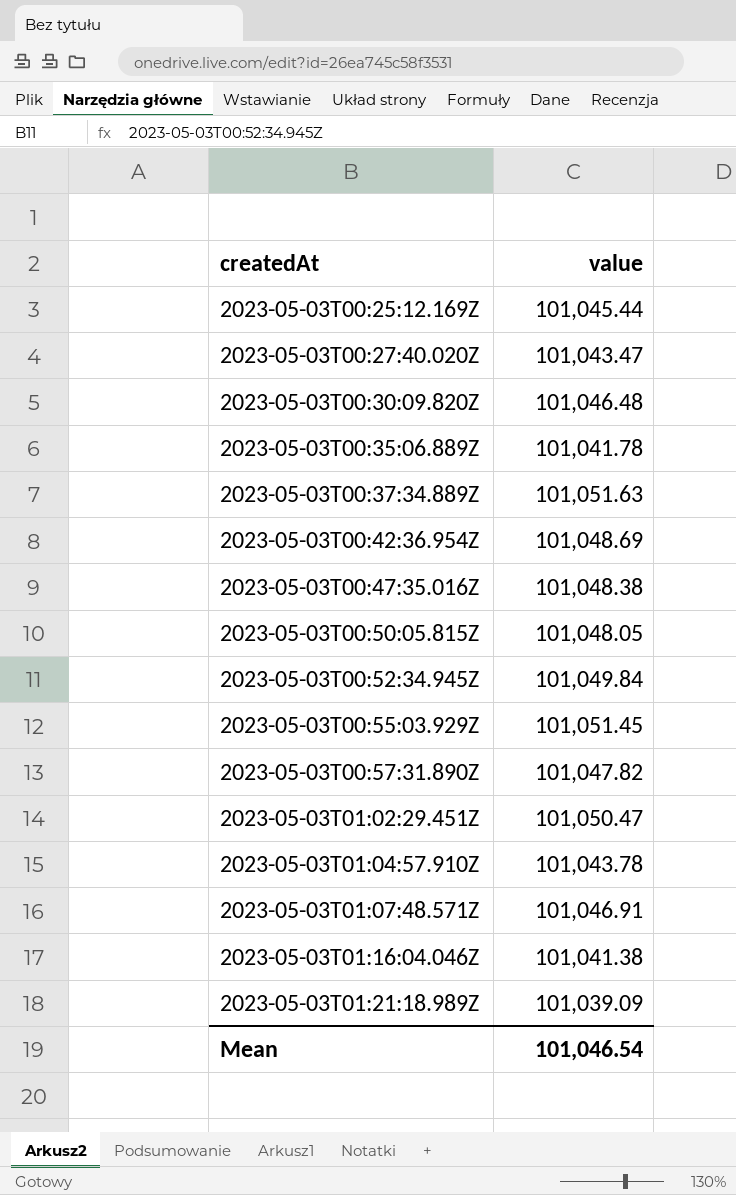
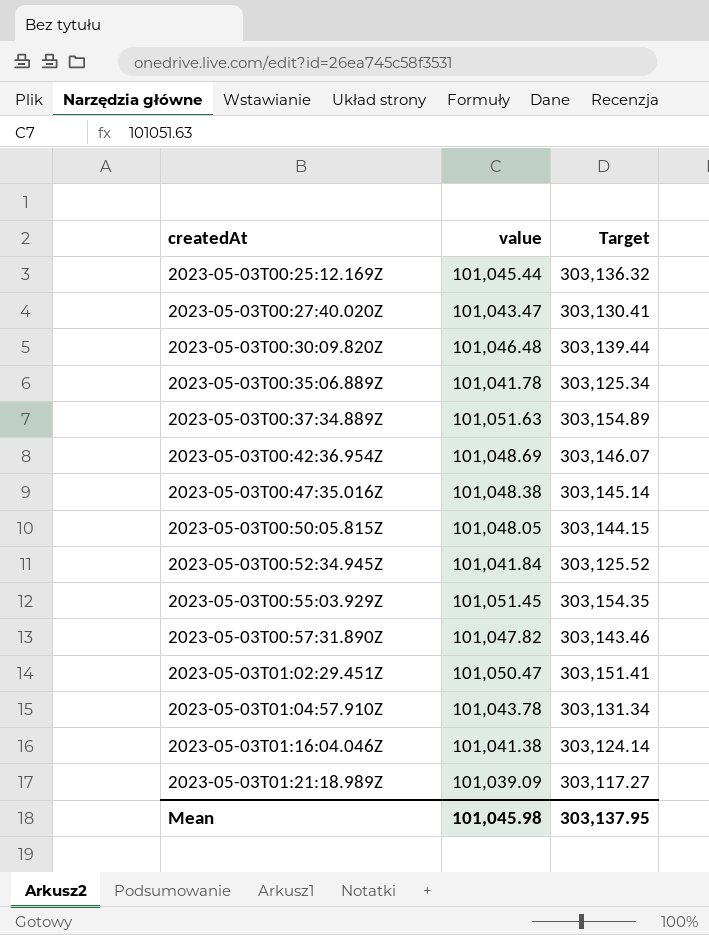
column Target | formula: none -> [value] * 3
row 2023-05-03T01:07:48.571Z: 101,046.91 -> none
2023-05-03T00:52:34.945Z | value: 101,049.84 -> 101,041.84
Mean | value: 101,046.54 -> 101,045.98

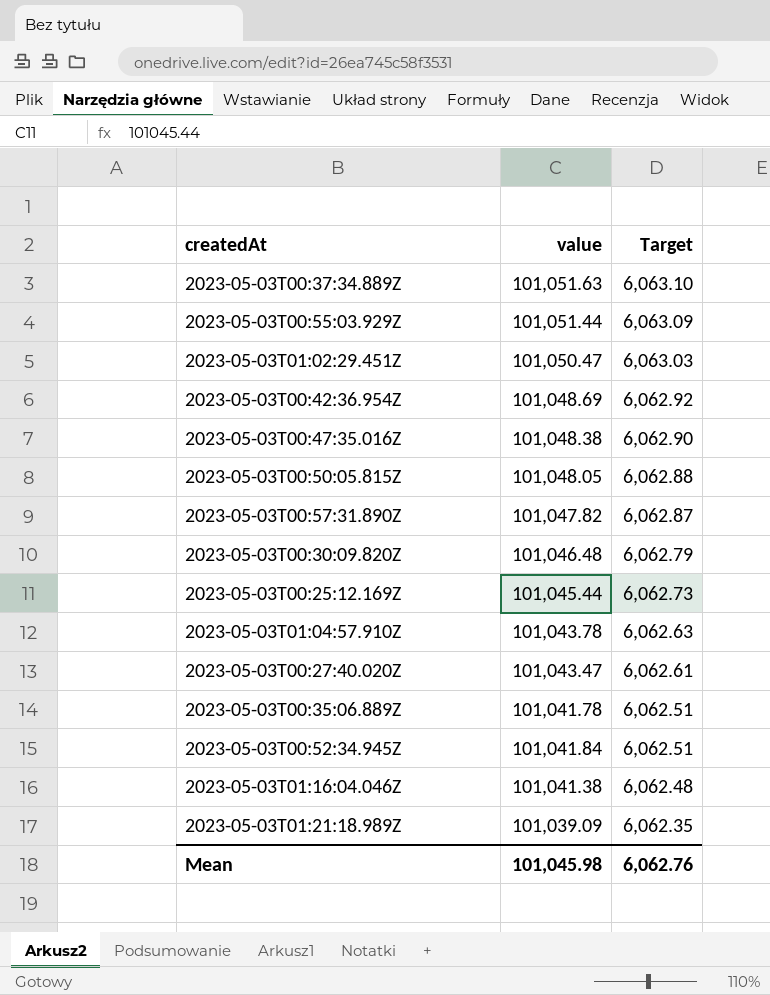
row order: createdAt ascending -> Target descending
column Target | formula: [value] * 3 -> [value] * 0.06
2023-05-03T00:55:03.929Z | value: 101,051.45 -> 101,051.44
Mean | Target: 303,137.95 -> 6,062.76

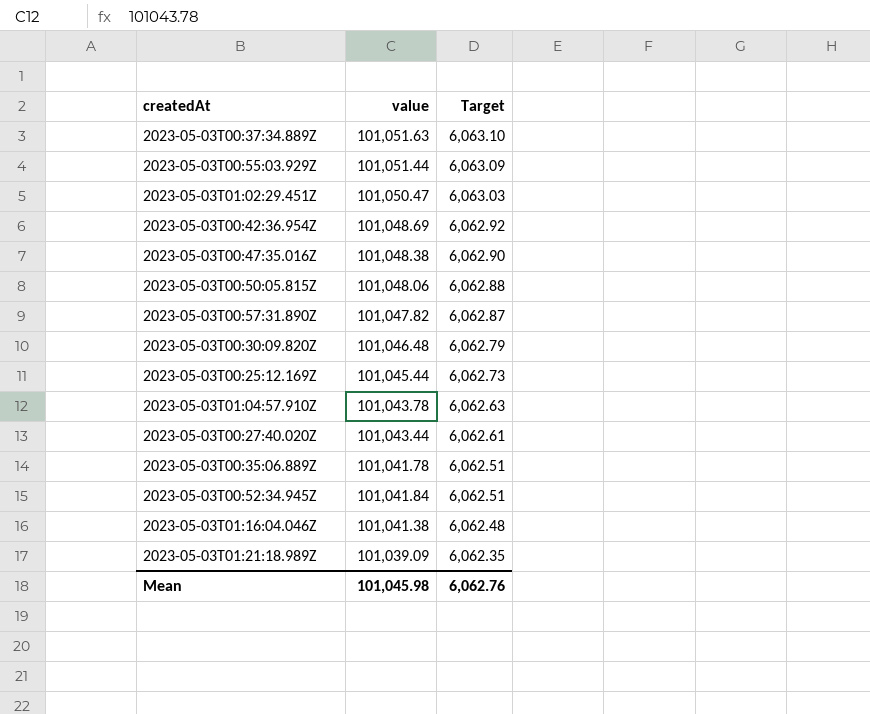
2023-05-03T00:50:05.815Z | value: 101,048.05 -> 101,048.06
2023-05-03T00:27:40.020Z | value: 101,043.47 -> 101,043.44

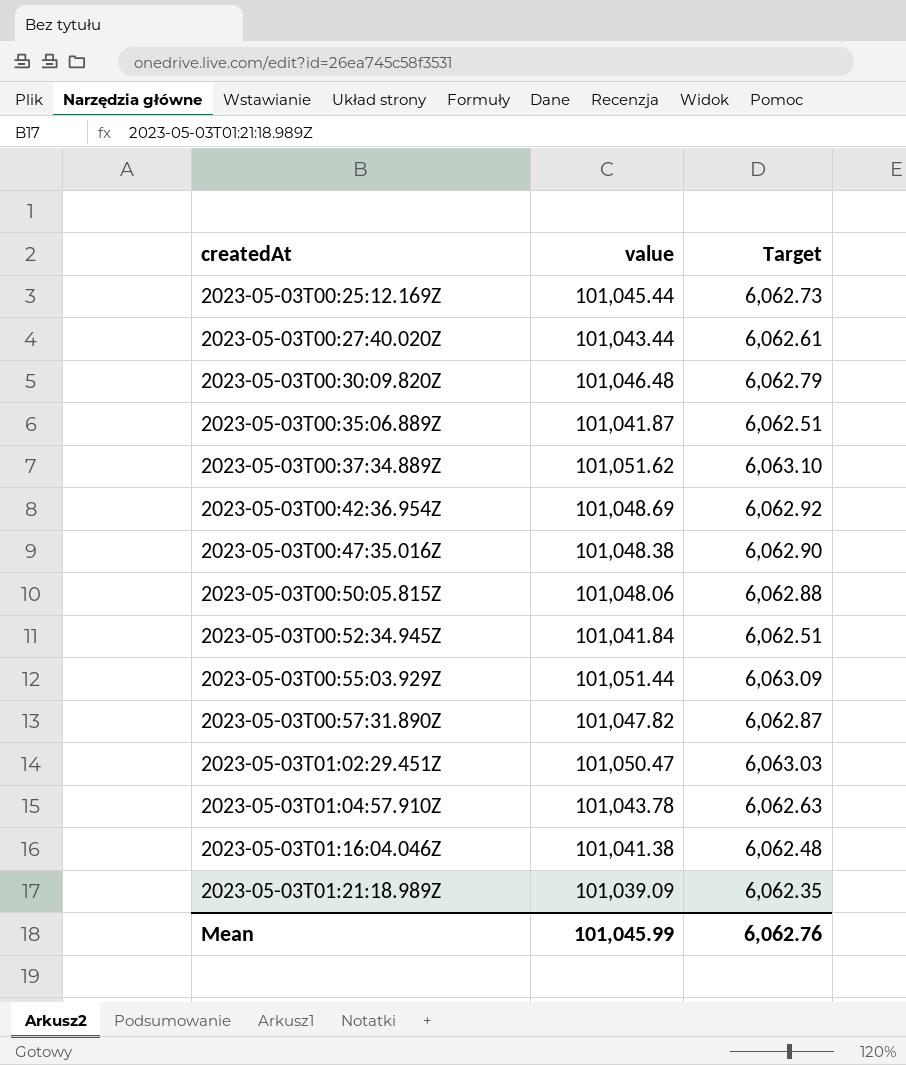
row order: Target descending -> createdAt ascending
2023-05-03T00:35:06.889Z | value: 101,041.78 -> 101,041.87
2023-05-03T00:37:34.889Z | value: 101,051.63 -> 101,051.62
Mean | value: 101,045.98 -> 101,045.99

